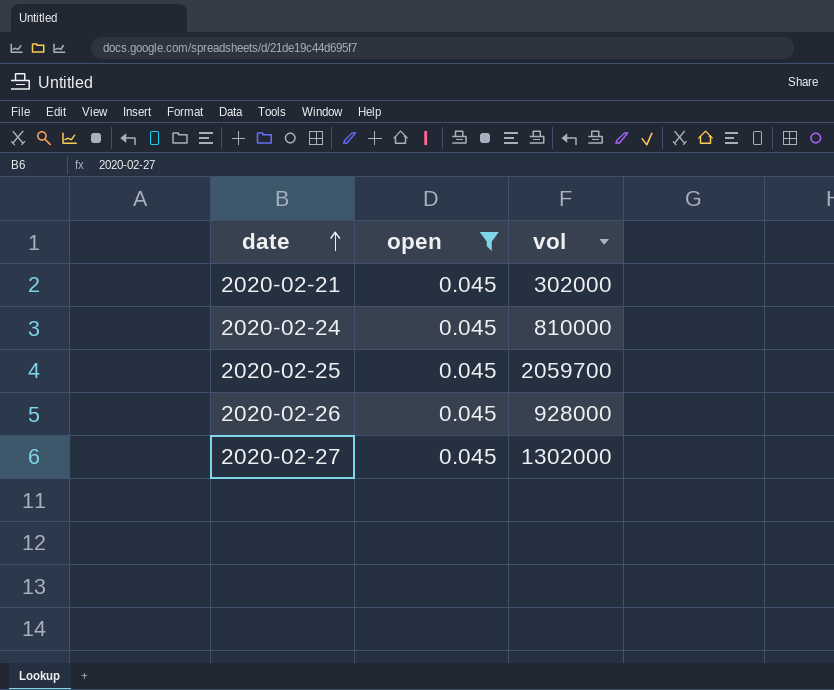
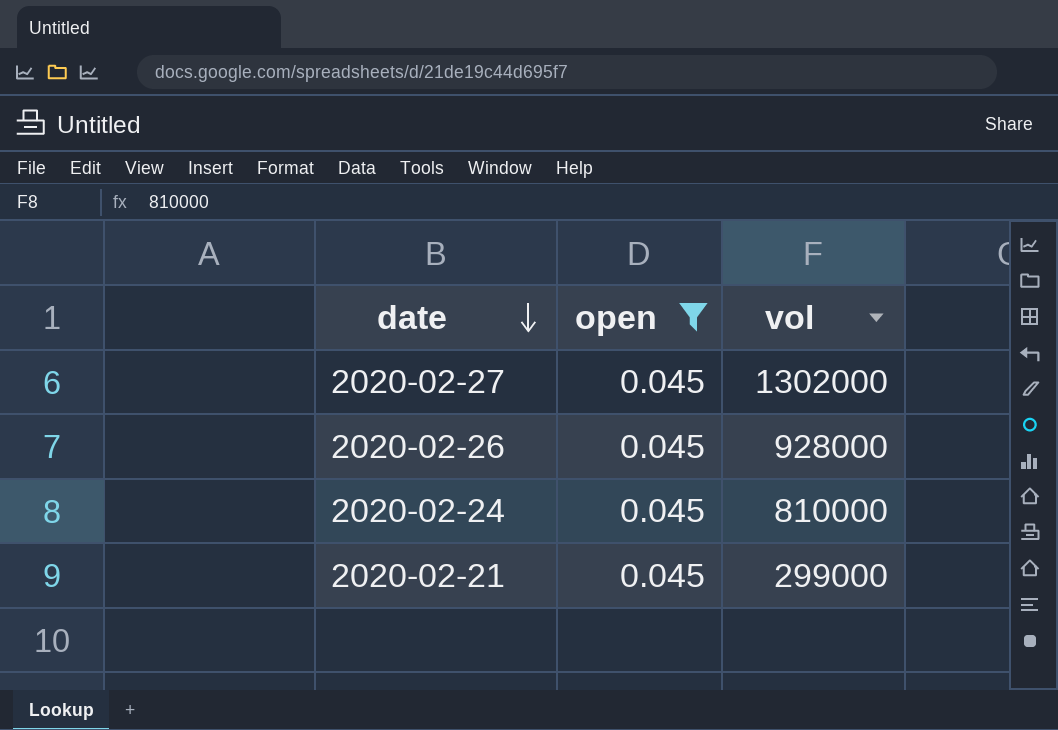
row order: date ascending -> date descending
row 2020-02-25: 0.045 | 2059700 -> none
2020-02-21 | vol: 302000 -> 299000

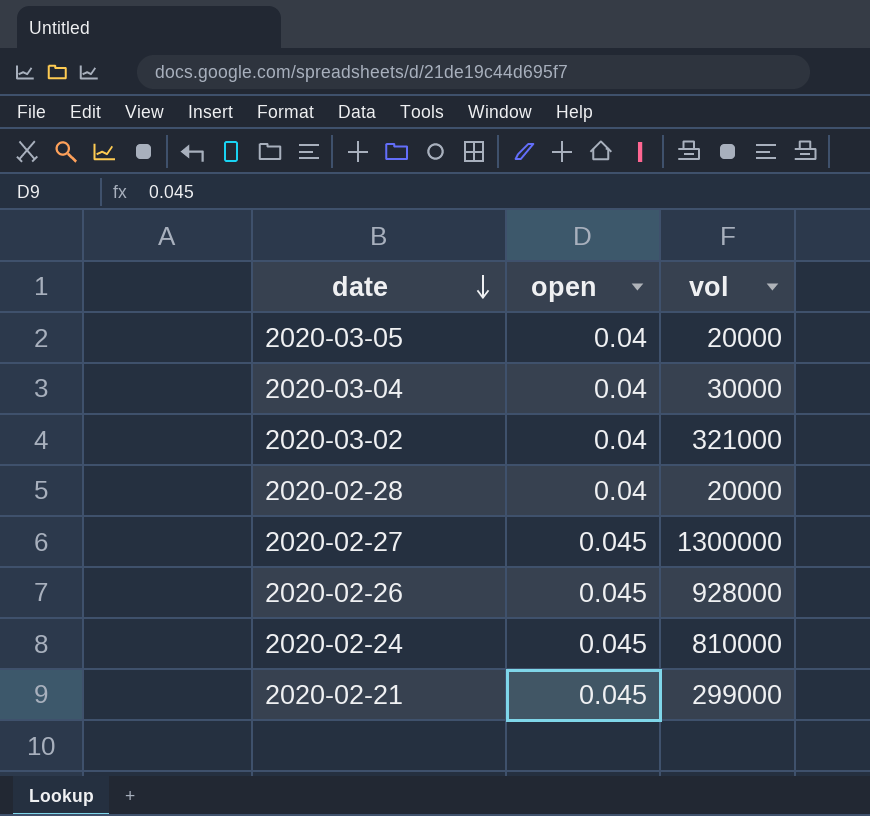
filter: open = 0.045 -> none
2020-02-27 | vol: 1302000 -> 1300000

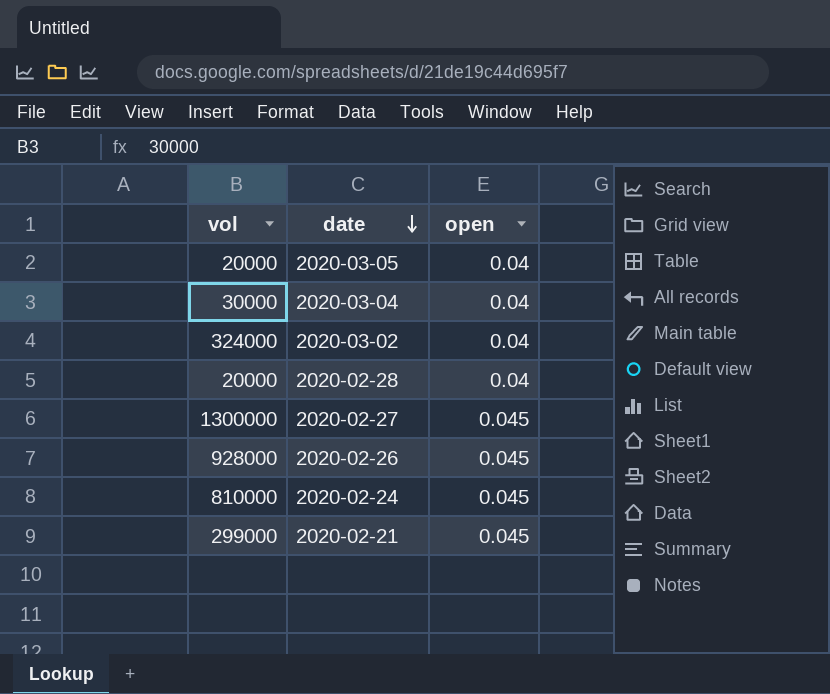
column vol | position: 3 -> 1
2020-03-02 | vol: 321000 -> 324000

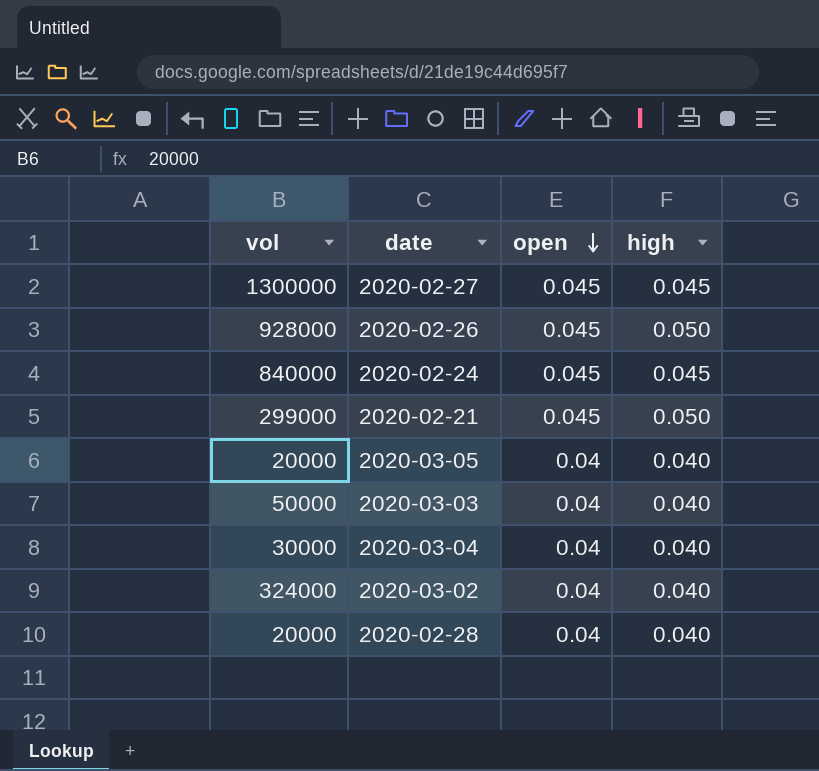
row order: date descending -> open descending
column high | position: none -> 4
2020-02-24 | vol: 810000 -> 840000
row 2020-03-03: none -> 50000 | 0.04 | 0.040

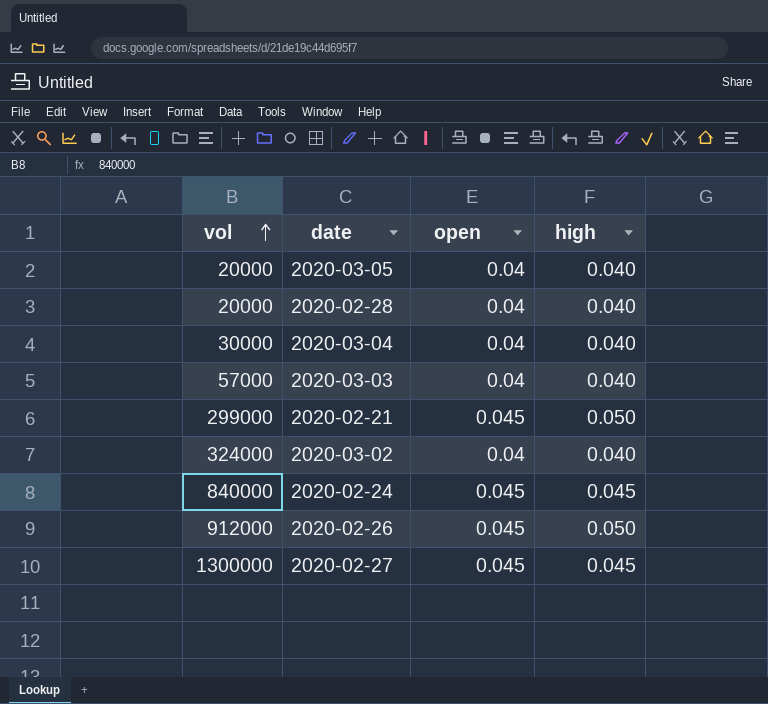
row order: open descending -> vol ascending
2020-03-03 | vol: 50000 -> 57000
2020-02-26 | vol: 928000 -> 912000

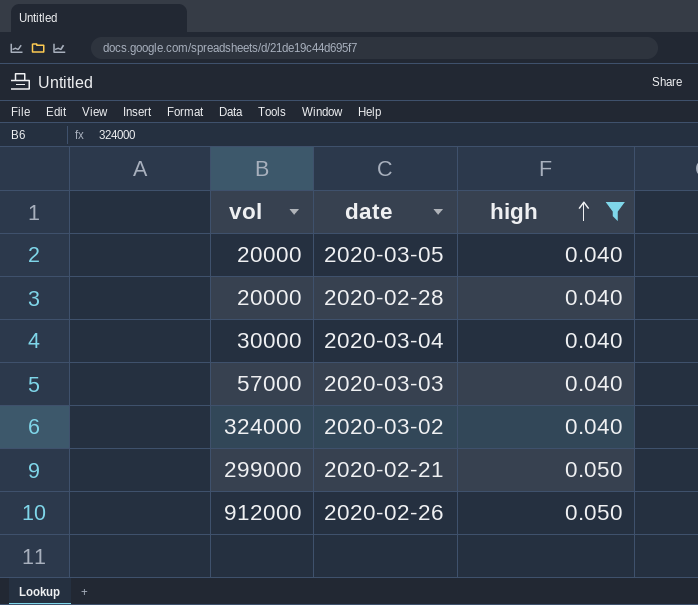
filter: none -> high != 0.045
row order: vol ascending -> high ascending
column open | position: 3 -> none

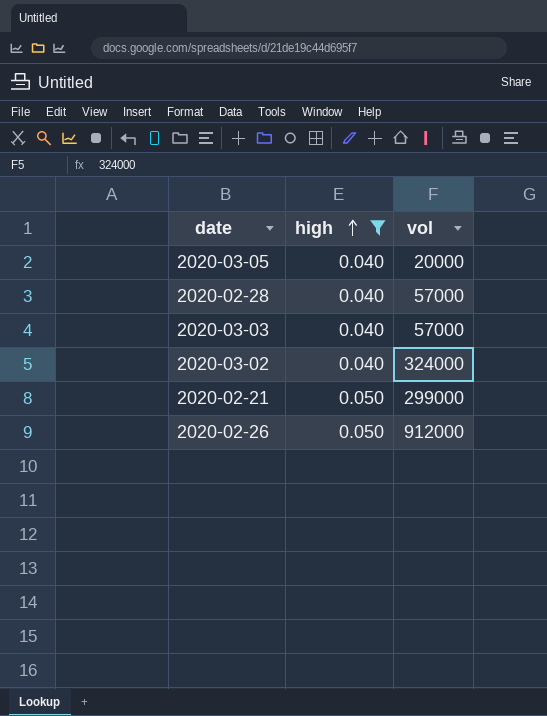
column vol | position: 1 -> 3
row 2020-03-04: 30000 | 0.040 -> none
2020-02-28 | vol: 20000 -> 57000

